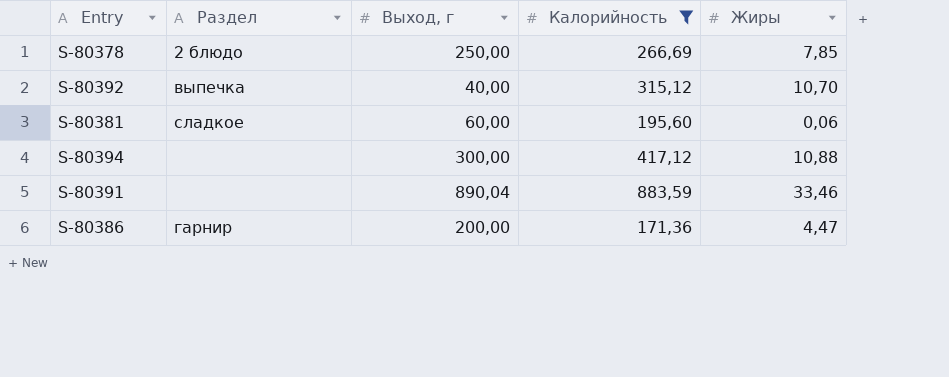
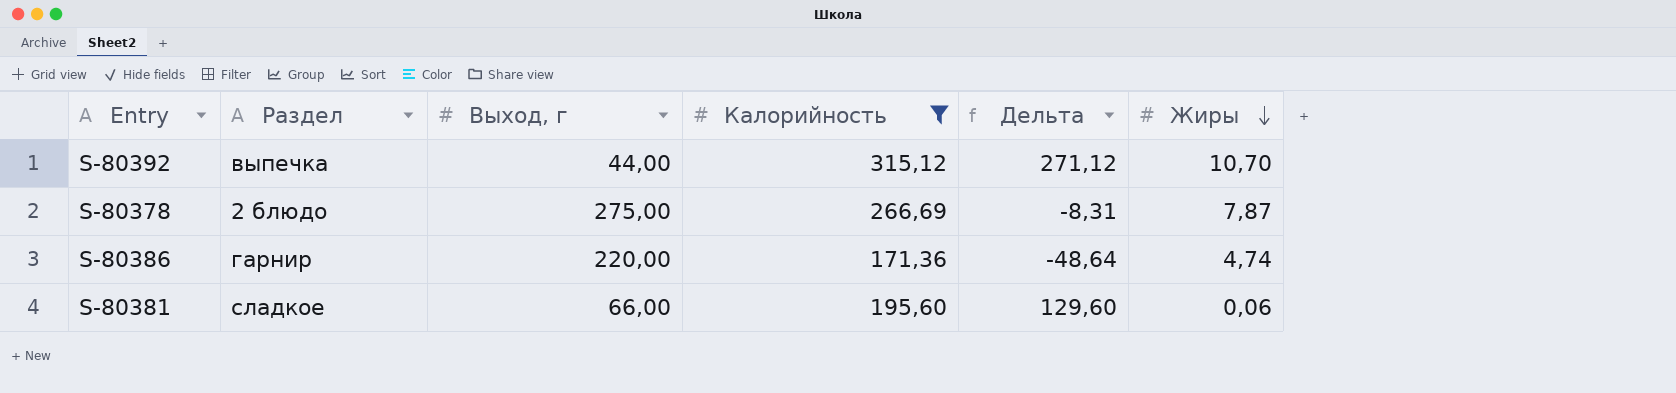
row order: none -> Жиры descending
column Дельта | formula: none -> [Калорийность] - [Выход, г]
row S-80394: none | 300,00 | 417,12 | 10,88 -> none
row S-80391: none | 890,04 | 883,59 | 33,46 -> none
S-80392 | Выход, г: 40,00 -> 44,00
S-80378 | Выход, г: 250,00 -> 275,00
S-80378 | Жиры: 7,85 -> 7,87
S-80386 | Выход, г: 200,00 -> 220,00
S-80386 | Жиры: 4,47 -> 4,74
S-80381 | Выход, г: 60,00 -> 66,00

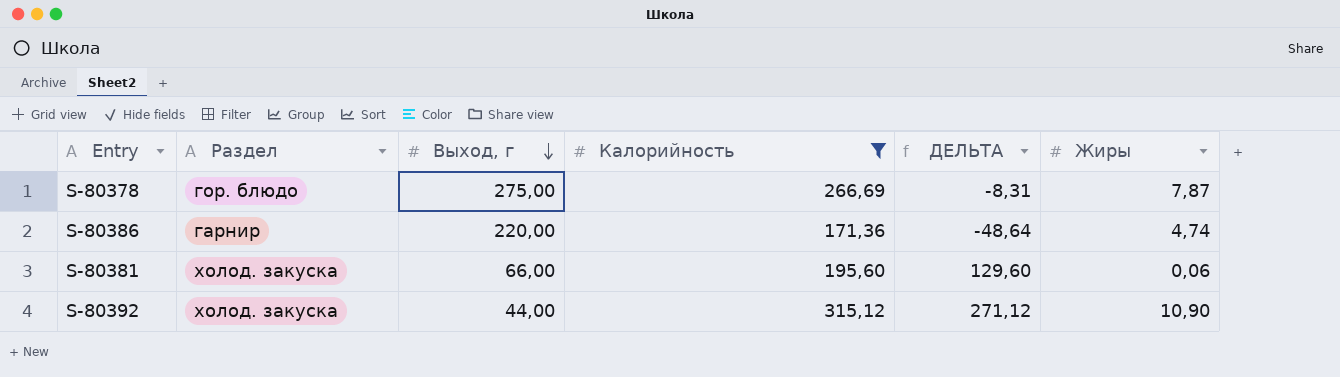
row order: Жиры descending -> Выход, г descending
column name: Дельта -> ДЕЛЬТА
S-80378 | Раздел: 2 блюдо -> гор. блюдо
S-80381 | Раздел: сладкое -> холод. закуска
S-80392 | Раздел: выпечка -> холод. закуска
S-80392 | Жиры: 10,70 -> 10,90

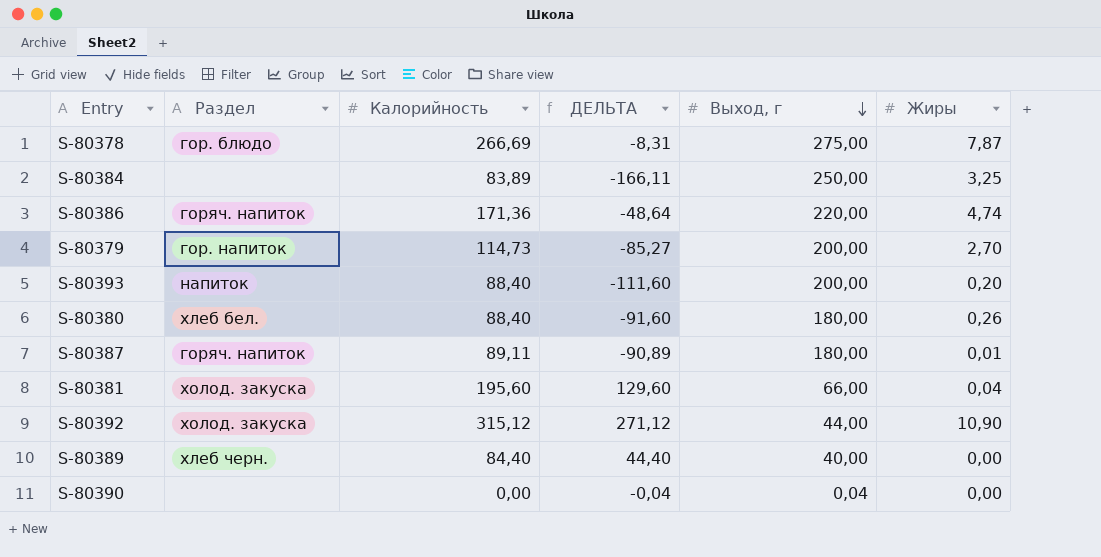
filter: Калорийность >= 171,36 -> none
column Выход, г | position: 3 -> 5
S-80386 | Раздел: гарнир -> горяч. напиток
S-80381 | Жиры: 0,06 -> 0,04

